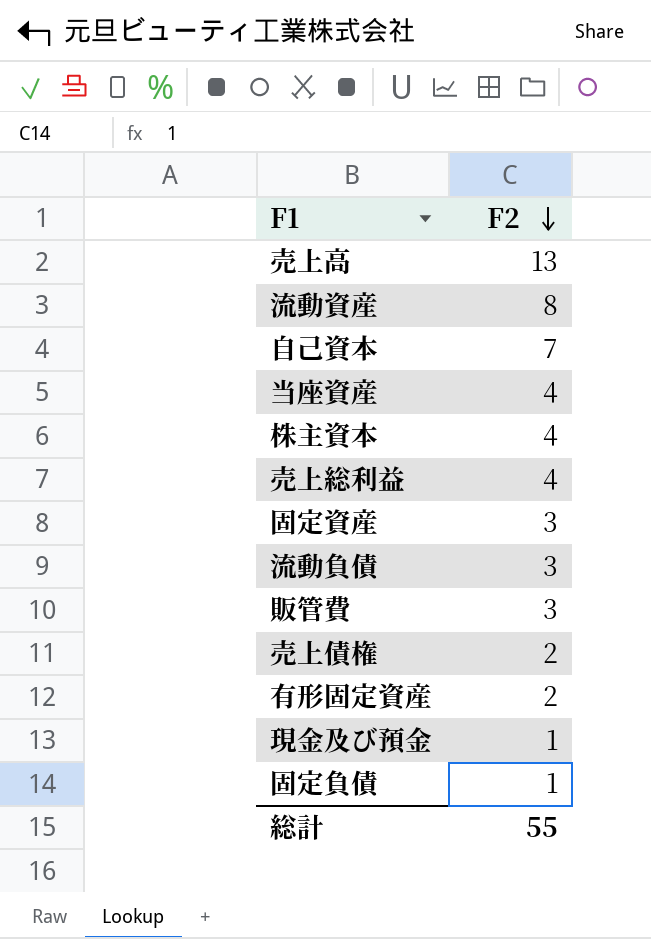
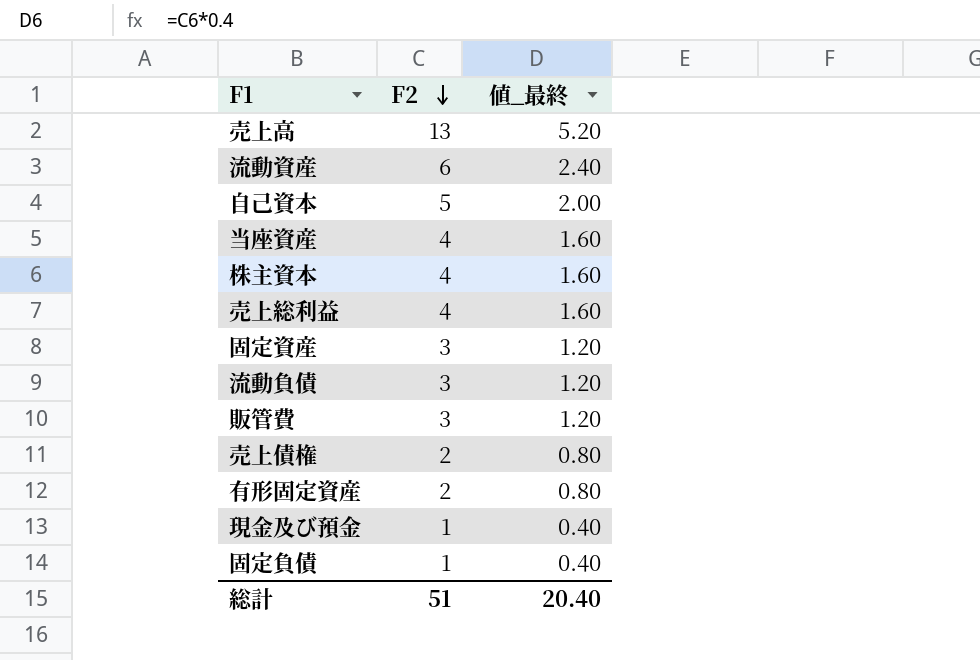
column 値_最終 | formula: none -> [F2] * 0.4
流動資産 | F2: 8 -> 6
自己資本 | F2: 7 -> 5
総計 | F2: 55 -> 51

